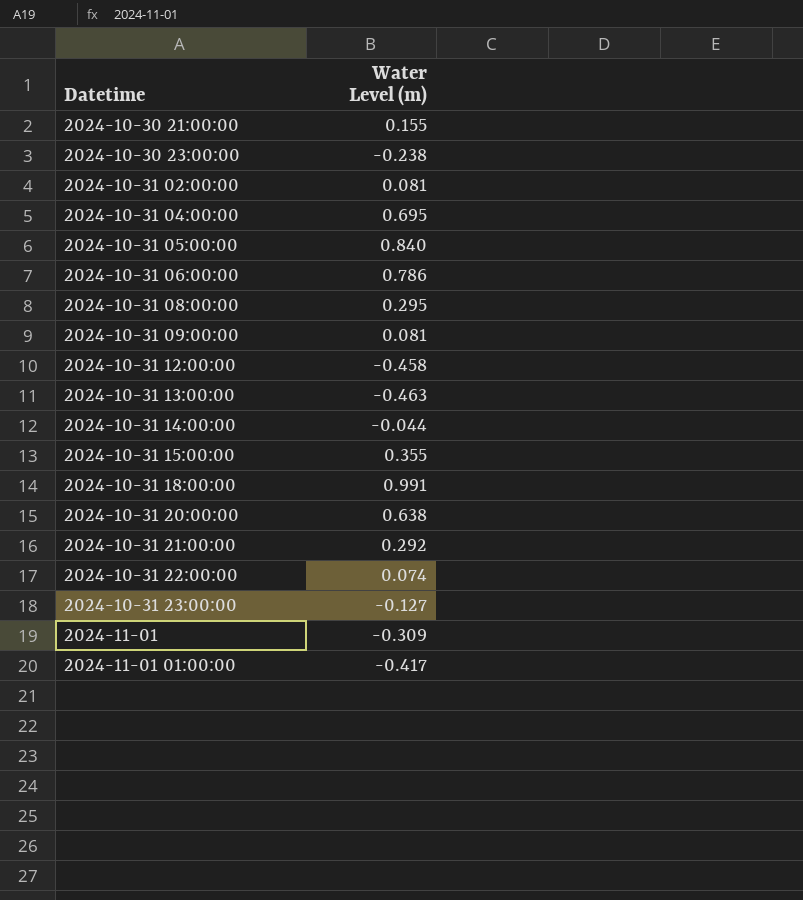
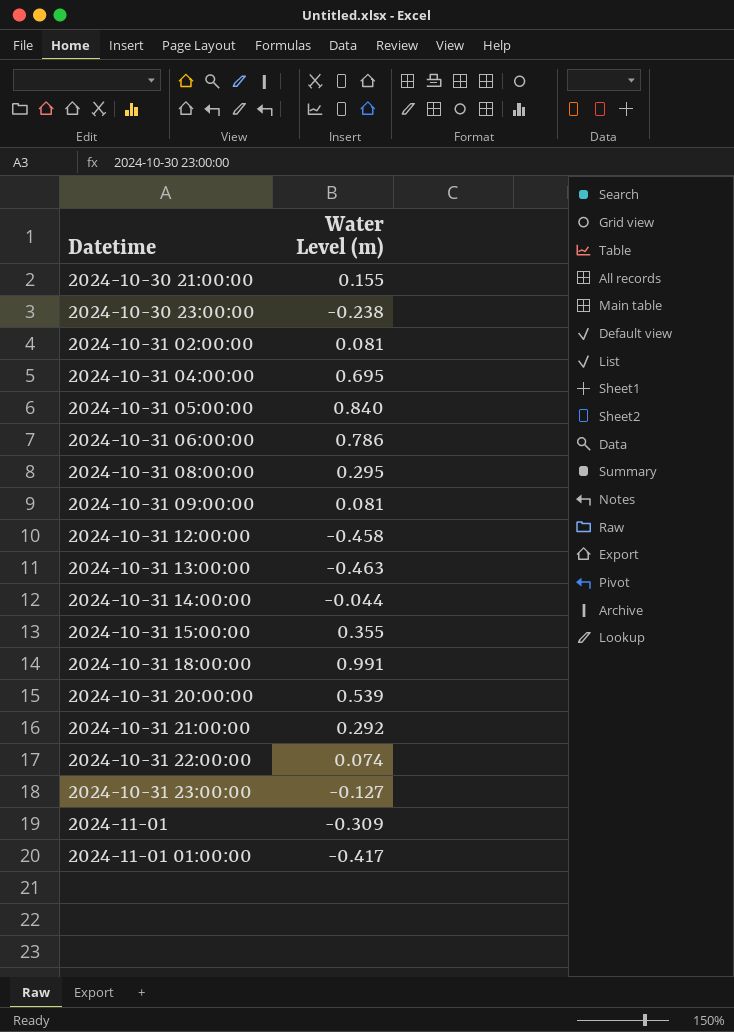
2024-10-31 20:00:00 | Water Level (m): 0.638 -> 0.539

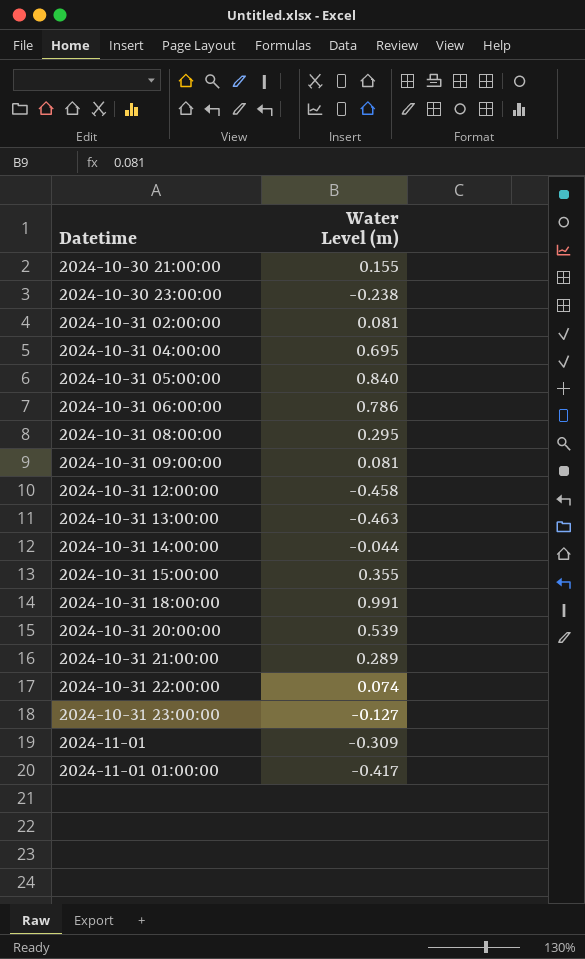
2024-10-31 21:00:00 | Water Level (m): 0.292 -> 0.289

